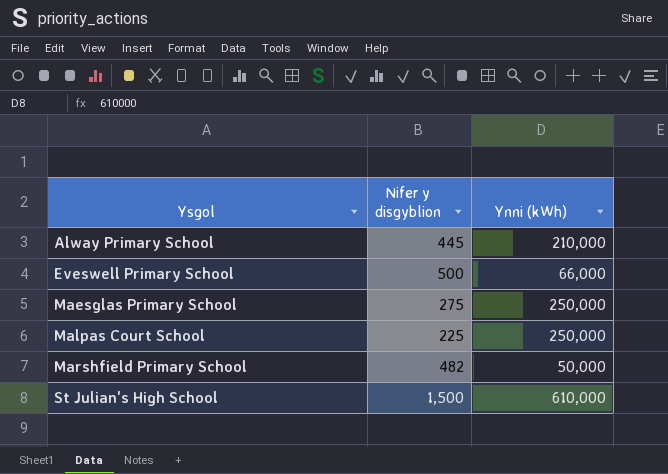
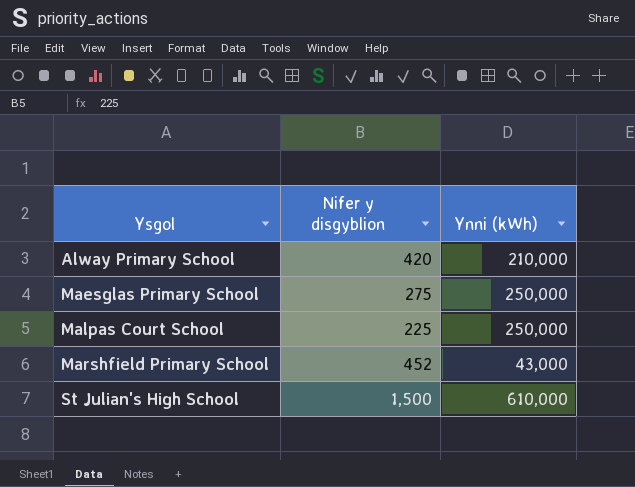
row Eveswell Primary School: 500 | 66,000 -> none
Alway Primary School | Nifer y disgyblion: 445 -> 420
Marshfield Primary School | Nifer y disgyblion: 482 -> 452
Marshfield Primary School | Ynni (kWh): 50,000 -> 43,000

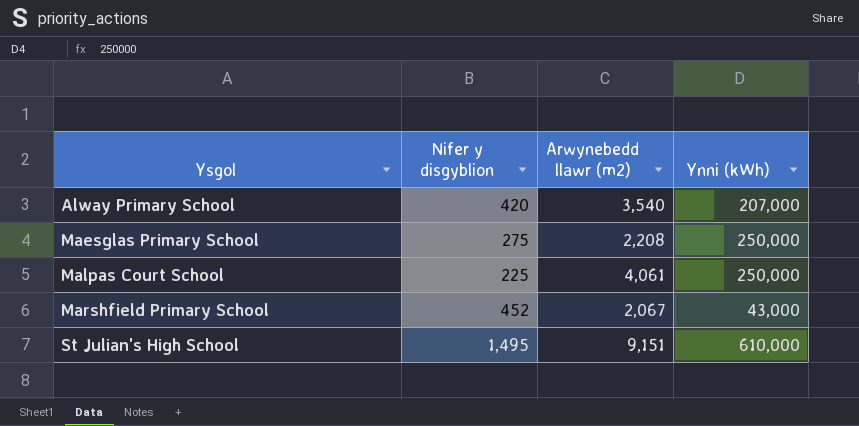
column Arwynebedd llawr (m2) | position: none -> 3
Alway Primary School | Ynni (kWh): 210,000 -> 207,000
St Julian's High School | Nifer y disgyblion: 1,500 -> 1,495

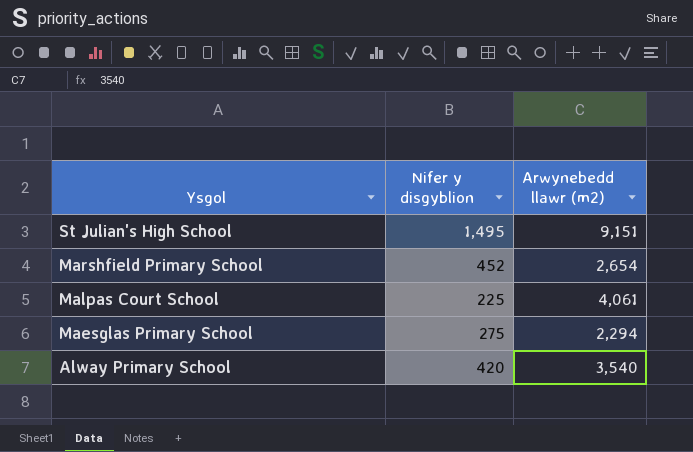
row order: Ysgol ascending -> Ysgol descending
column Ynni (kWh) | position: 4 -> none
Marshfield Primary School | Arwynebedd llawr (m2): 2,067 -> 2,654
Maesglas Primary School | Arwynebedd llawr (m2): 2,208 -> 2,294

